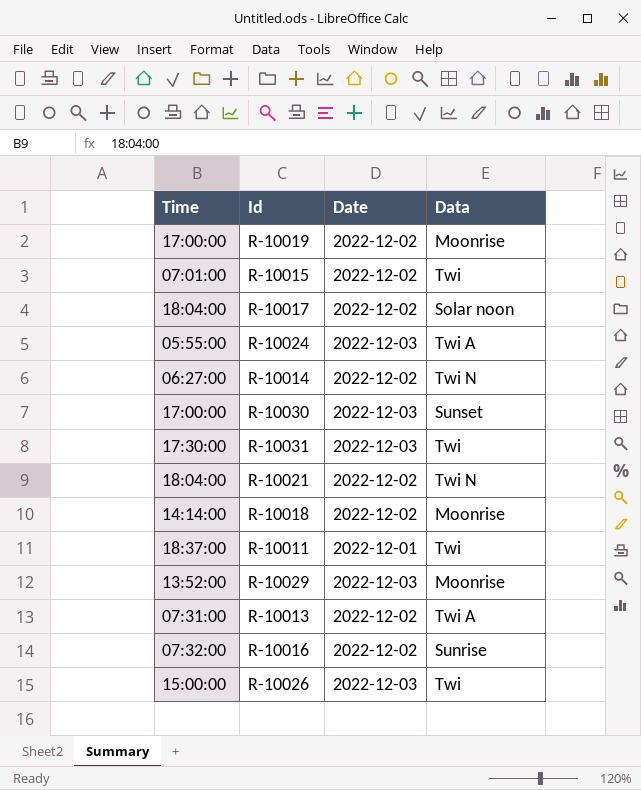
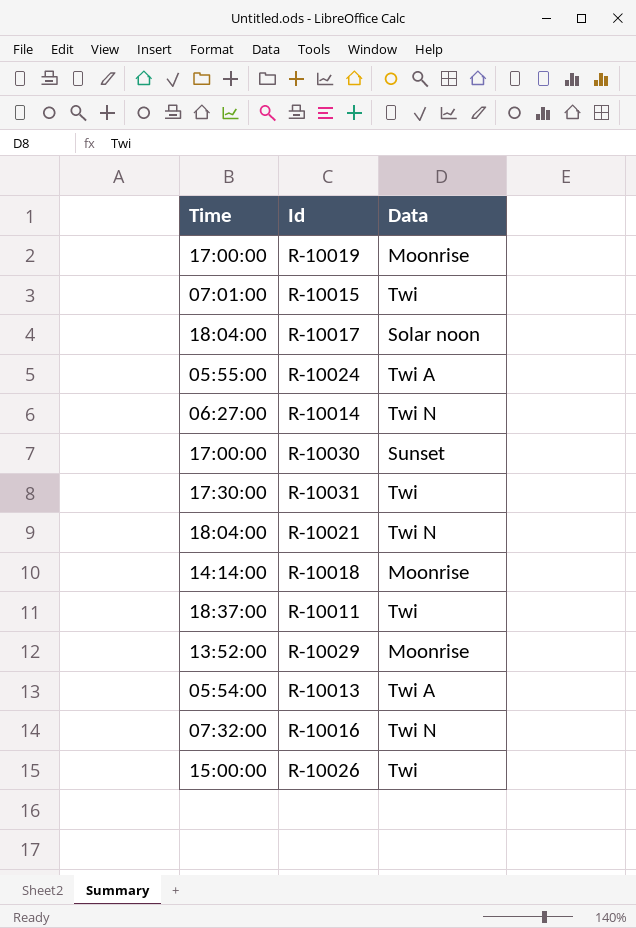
column Date | position: 3 -> none
R-10013 | Time: 07:31:00 -> 05:54:00
R-10016 | Data: Sunrise -> Twi N

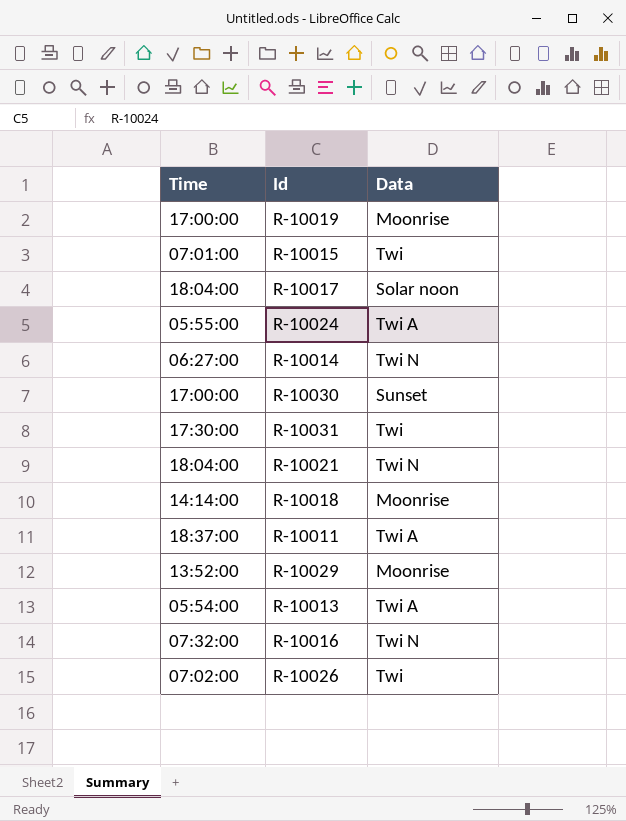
R-10011 | Data: Twi -> Twi A
R-10026 | Time: 15:00:00 -> 07:02:00

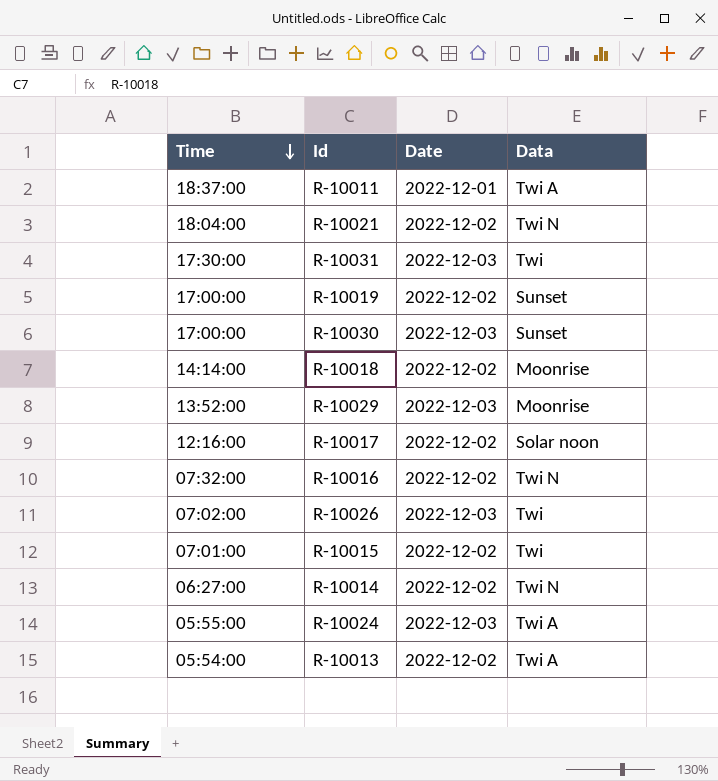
row order: none -> Time descending
column Date | position: none -> 3
R-10019 | Data: Moonrise -> Sunset
R-10017 | Time: 18:04:00 -> 12:16:00

